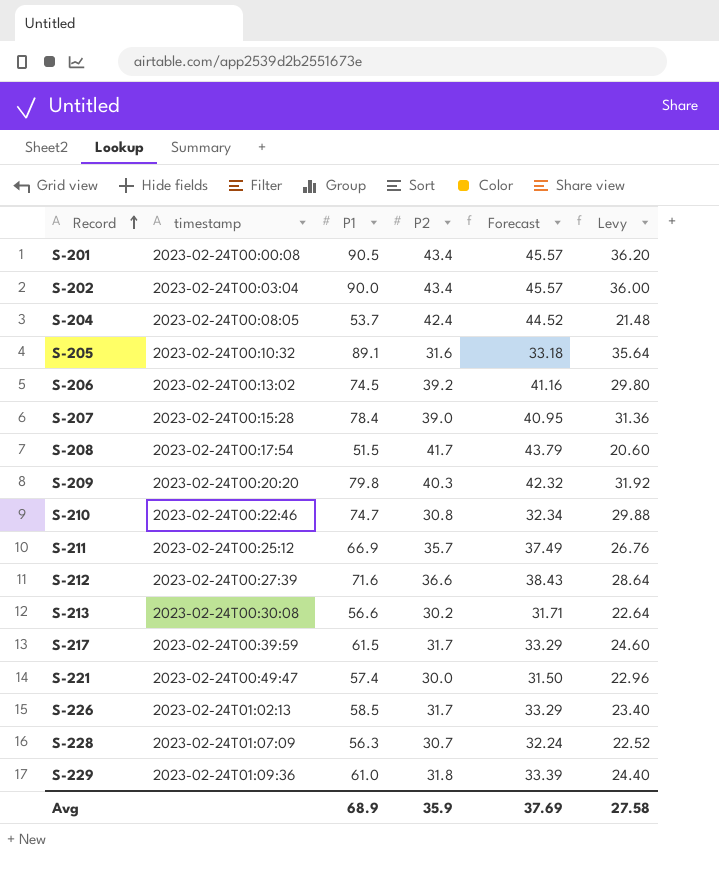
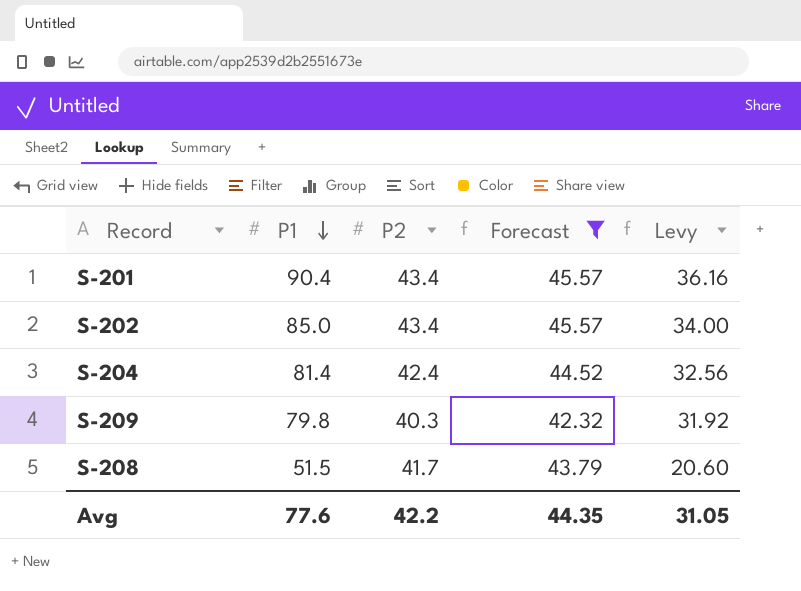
filter: none -> Forecast >= 42.32
row order: Record ascending -> P1 descending
column timestamp | position: 2 -> none
S-201 | P1: 90.5 -> 90.4
S-201 | Levy: 36.20 -> 36.16
S-202 | P1: 90.0 -> 85.0
S-202 | Levy: 36.00 -> 34.00
S-204 | P1: 53.7 -> 81.4
S-204 | Levy: 21.48 -> 32.56
Avg | P1: 68.9 -> 77.6
Avg | P2: 35.9 -> 42.2
Avg | Forecast: 37.69 -> 44.35
Avg | Levy: 27.58 -> 31.05

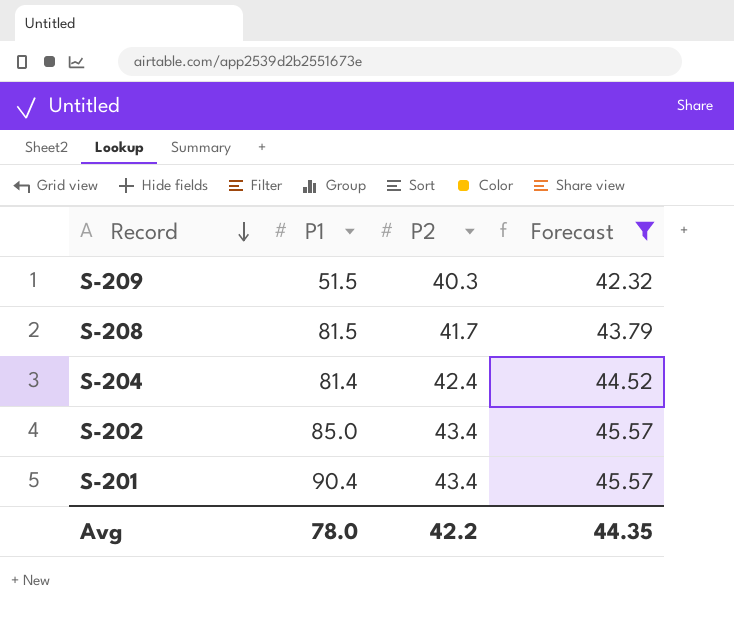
row order: P1 descending -> Record descending
column Levy | formula: [P1] * 0.4 -> none
S-209 | P1: 79.8 -> 51.5
S-208 | P1: 51.5 -> 81.5
Avg | P1: 77.6 -> 78.0

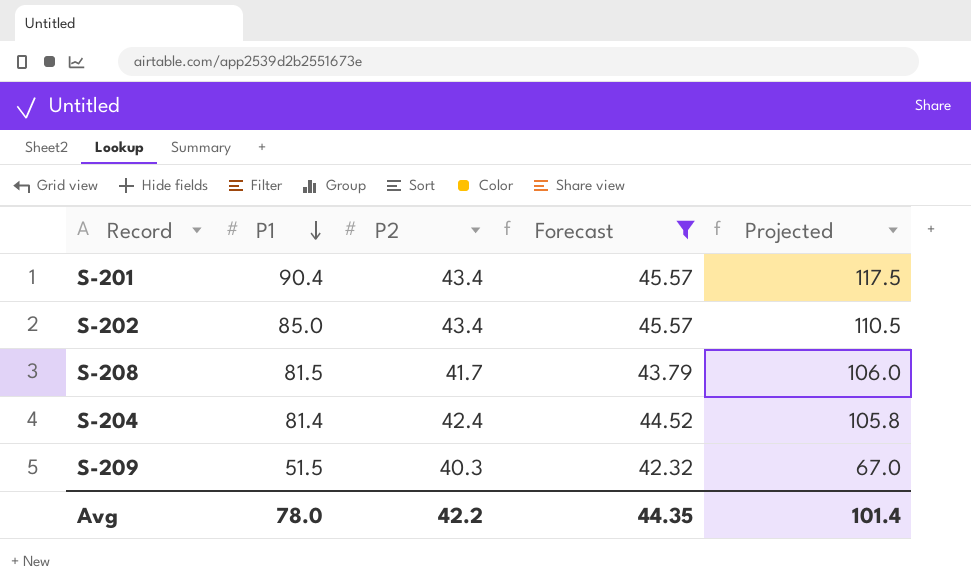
row order: Record descending -> P1 descending
column Projected | formula: none -> [P1] * 1.3

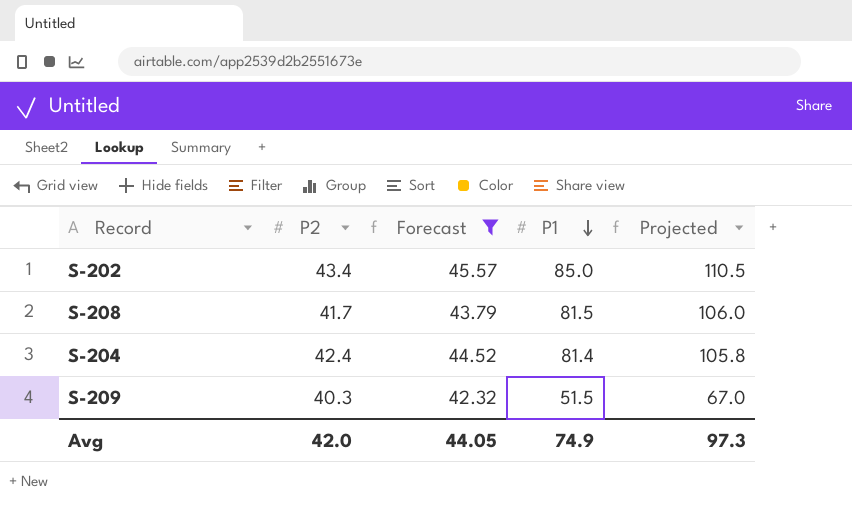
column P1 | position: 2 -> 4
row S-201: 90.4 | 43.4 | 45.57 | 117.5 -> none
Avg | P2: 42.2 -> 42.0
Avg | Forecast: 44.35 -> 44.05
Avg | P1: 78.0 -> 74.9
Avg | Projected: 101.4 -> 97.3

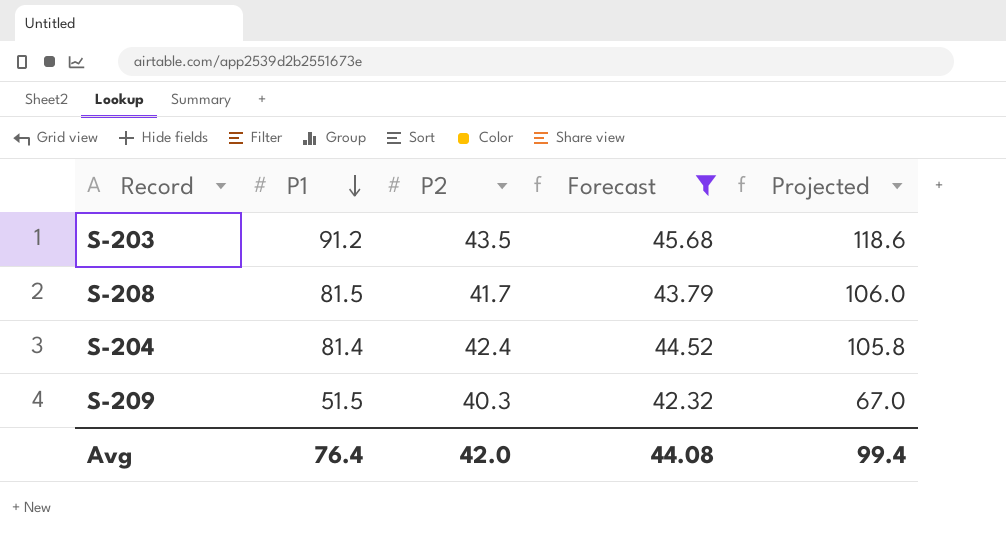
column P1 | position: 4 -> 2
row S-202: 43.4 | 45.57 | 85.0 | 110.5 -> none
row S-203: none -> 91.2 | 43.5 | 45.68 | 118.6
Avg | P1: 74.9 -> 76.4
Avg | Forecast: 44.05 -> 44.08
Avg | Projected: 97.3 -> 99.4

